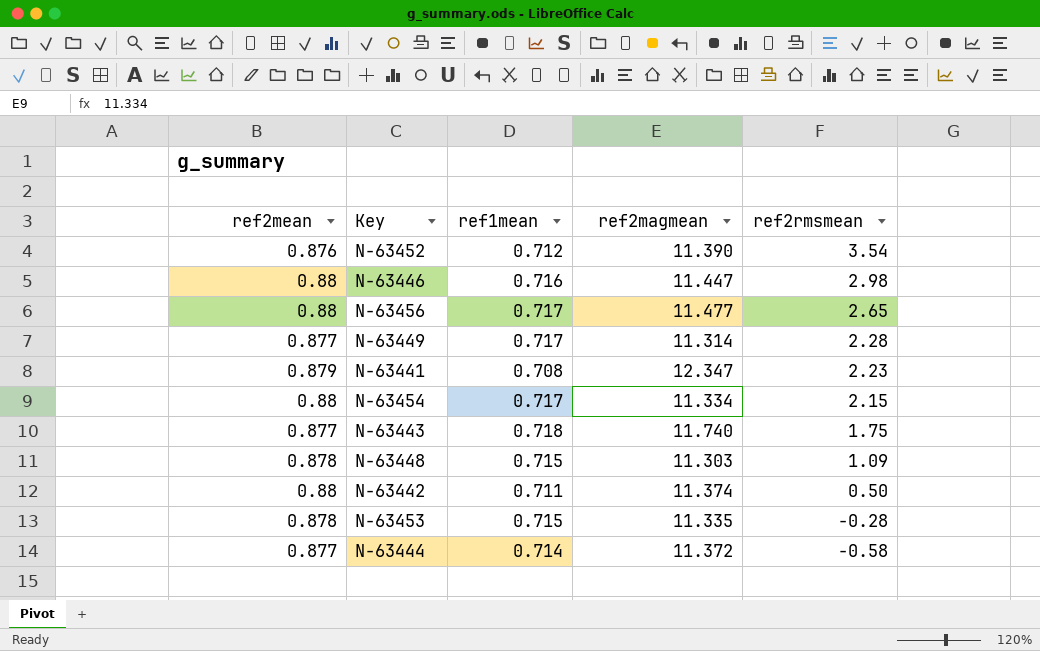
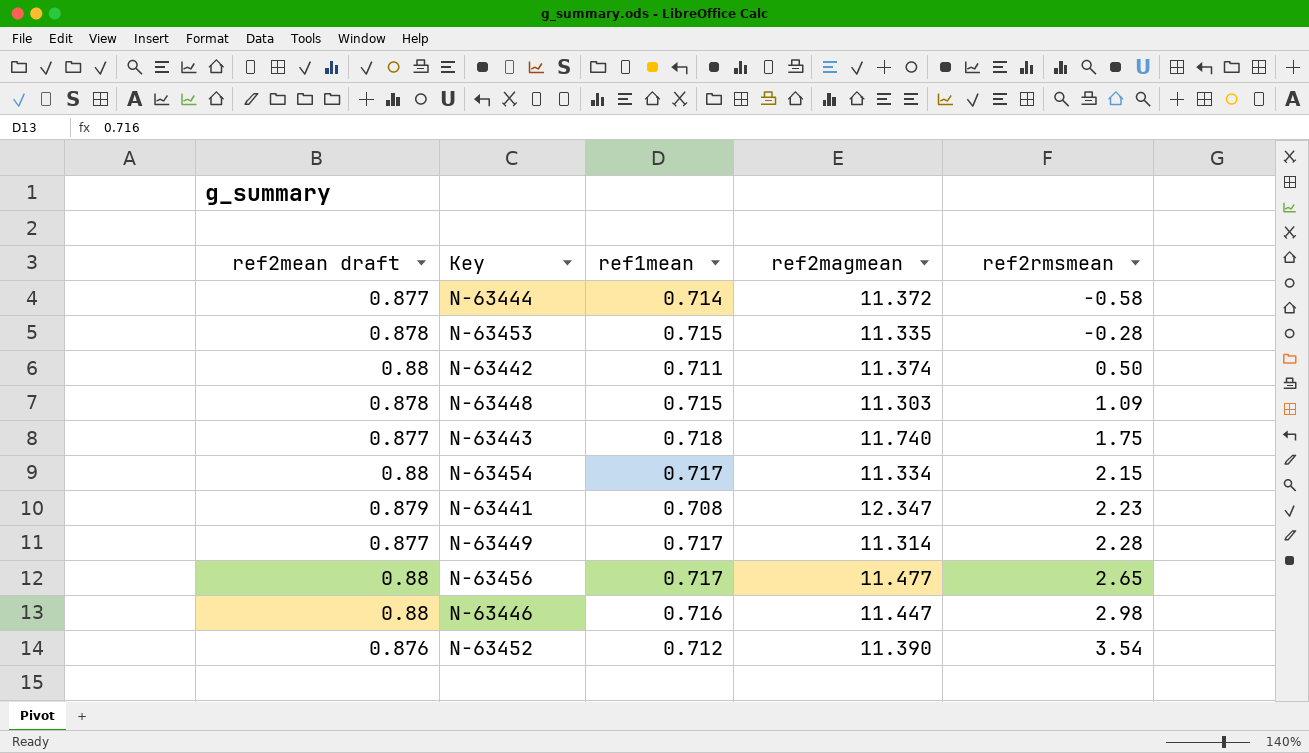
row order: ref2rmsmean descending -> ref2rmsmean ascending
column name: ref2mean -> ref2mean draft

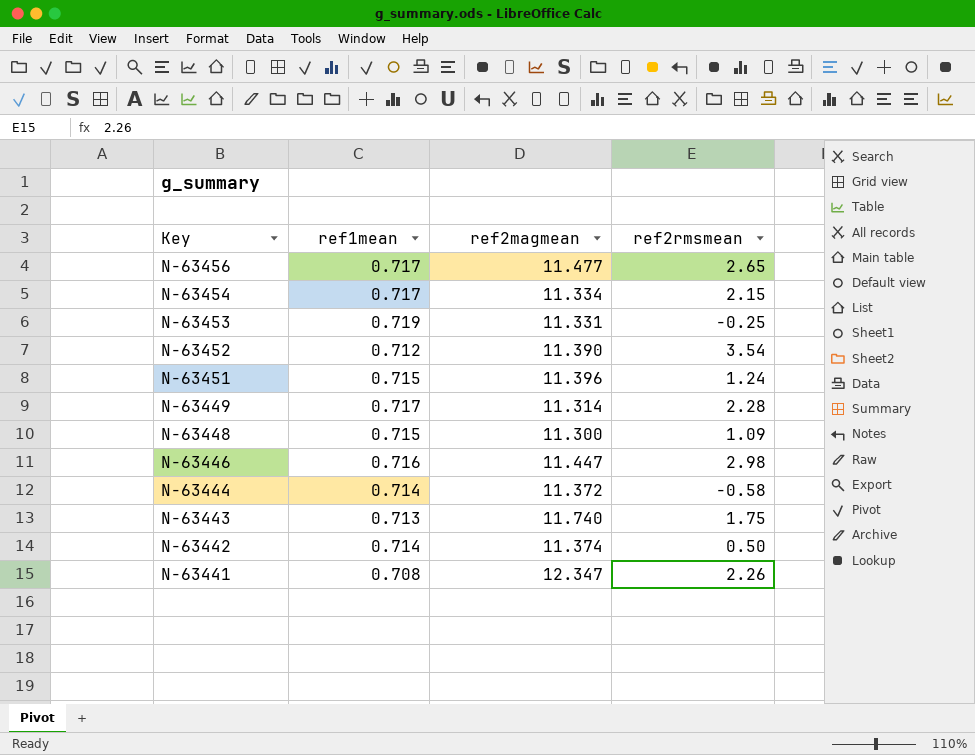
row order: ref2rmsmean ascending -> Key descending
column ref2mean draft | position: 1 -> none
N-63453 | ref1mean: 0.715 -> 0.719
N-63453 | ref2magmean: 11.335 -> 11.331
N-63453 | ref2rmsmean: -0.28 -> -0.25
row N-63451: none -> 0.715 | 11.396 | 1.24
N-63448 | ref2magmean: 11.303 -> 11.300
N-63443 | ref1mean: 0.718 -> 0.713
N-63442 | ref1mean: 0.711 -> 0.714
N-63441 | ref2rmsmean: 2.23 -> 2.26

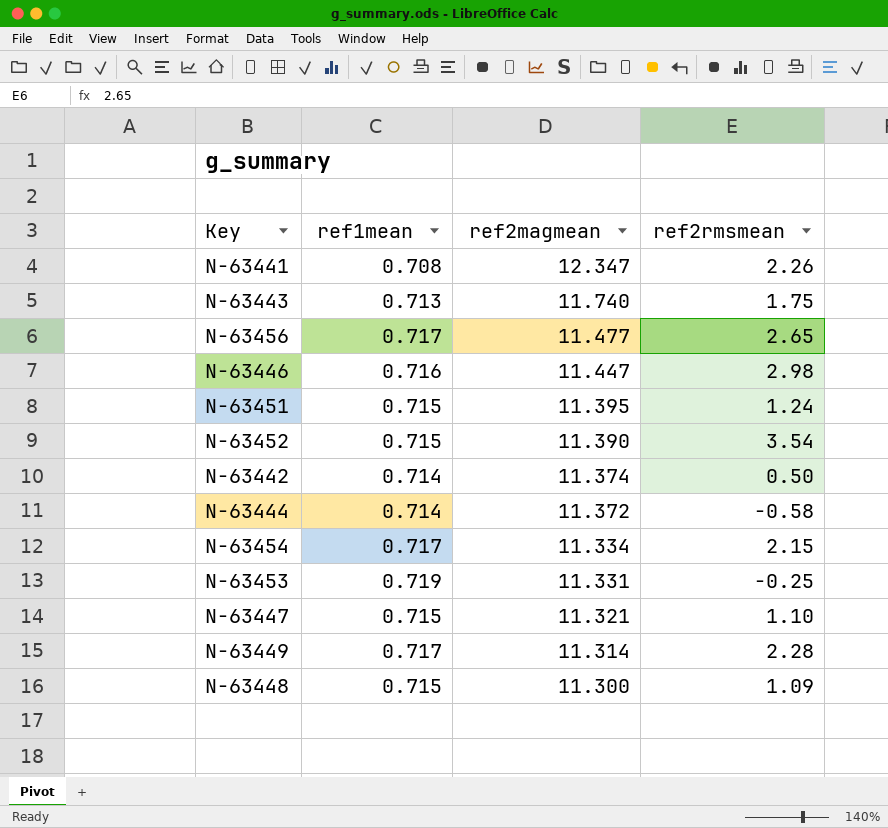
row order: Key descending -> ref2magmean descending
N-63451 | ref2magmean: 11.396 -> 11.395
N-63452 | ref1mean: 0.712 -> 0.715
row N-63447: none -> 0.715 | 11.321 | 1.10

